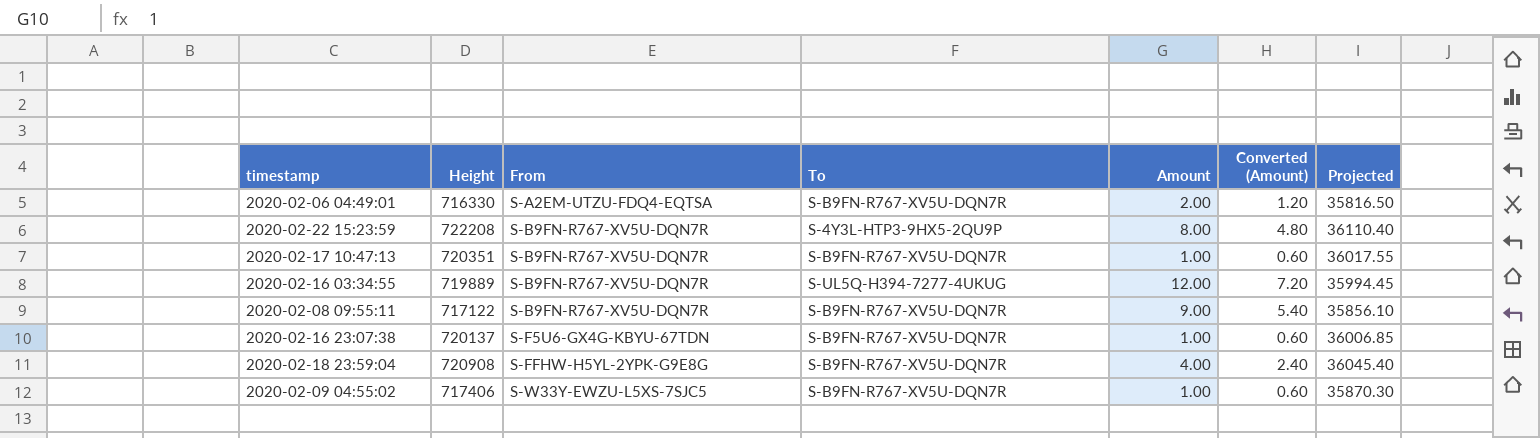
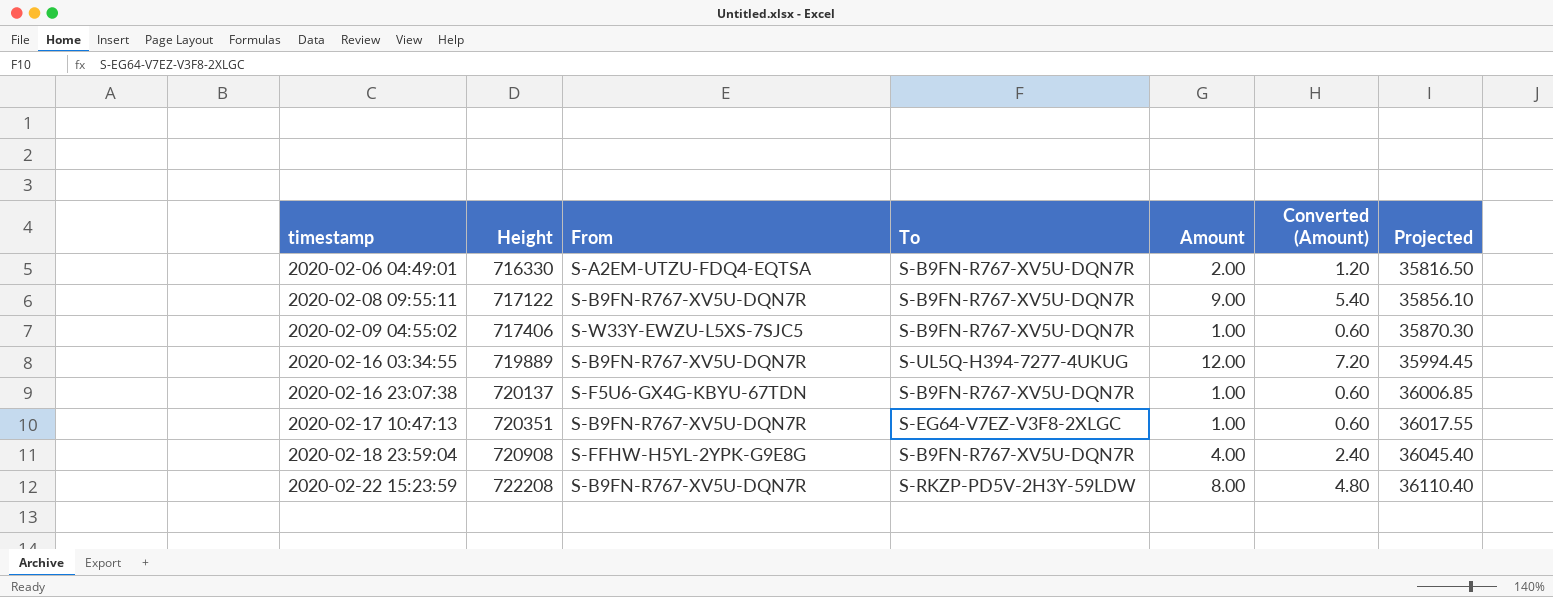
row order: From ascending -> timestamp ascending
2020-02-17 10:47:13 | To: S-B9FN-R767-XV5U-DQN7R -> S-EG64-V7EZ-V3F8-2XLGC
2020-02-22 15:23:59 | To: S-4Y3L-HTP3-9HX5-2QU9P -> S-RKZP-PD5V-2H3Y-59LDW

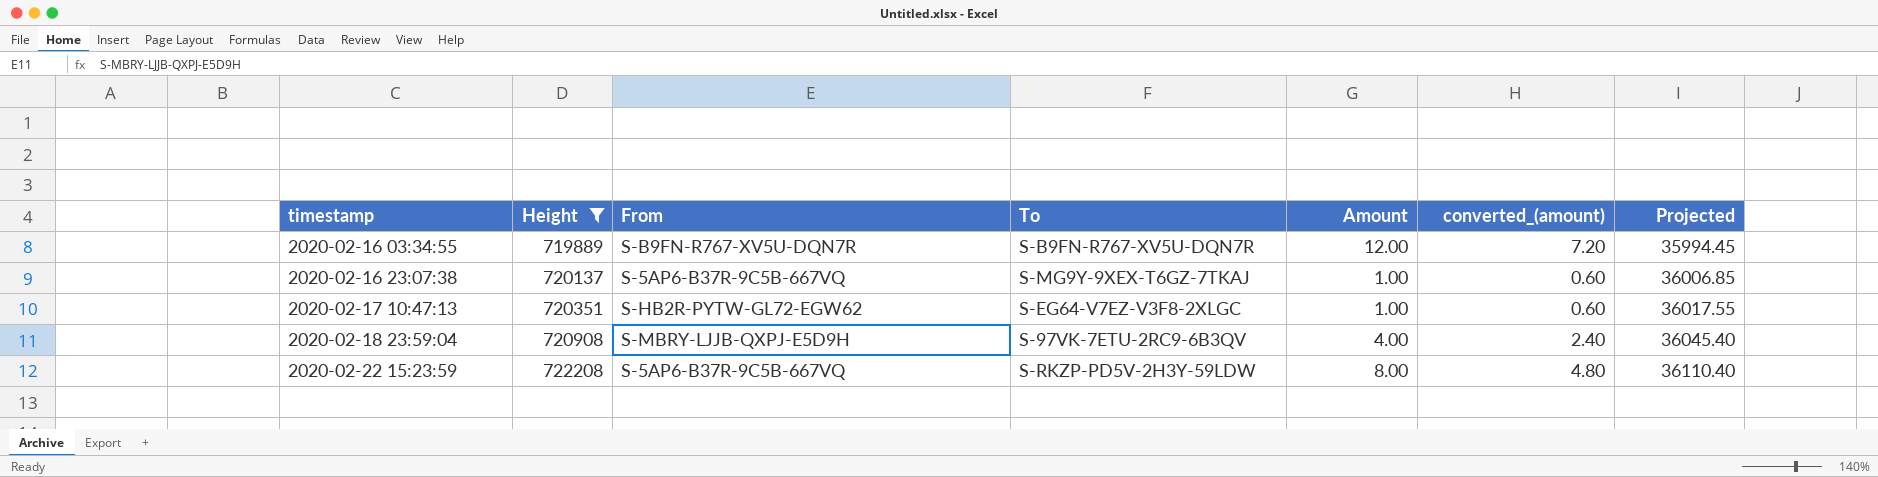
filter: none -> Height >= 719889
column name: Converted (Amount) -> converted_(amount)
2020-02-16 03:34:55 | To: S-UL5Q-H394-7277-4UKUG -> S-B9FN-R767-XV5U-DQN7R
2020-02-16 23:07:38 | From: S-F5U6-GX4G-KBYU-67TDN -> S-5AP6-B37R-9C5B-667VQ
2020-02-16 23:07:38 | To: S-B9FN-R767-XV5U-DQN7R -> S-MG9Y-9XEX-T6GZ-7TKAJ
2020-02-17 10:47:13 | From: S-B9FN-R767-XV5U-DQN7R -> S-HB2R-PYTW-GL72-EGW62
2020-02-18 23:59:04 | From: S-FFHW-H5YL-2YPK-G9E8G -> S-MBRY-LJJB-QXPJ-E5D9H
2020-02-18 23:59:04 | To: S-B9FN-R767-XV5U-DQN7R -> S-97VK-7ETU-2RC9-6B3QV
2020-02-22 15:23:59 | From: S-B9FN-R767-XV5U-DQN7R -> S-5AP6-B37R-9C5B-667VQ

